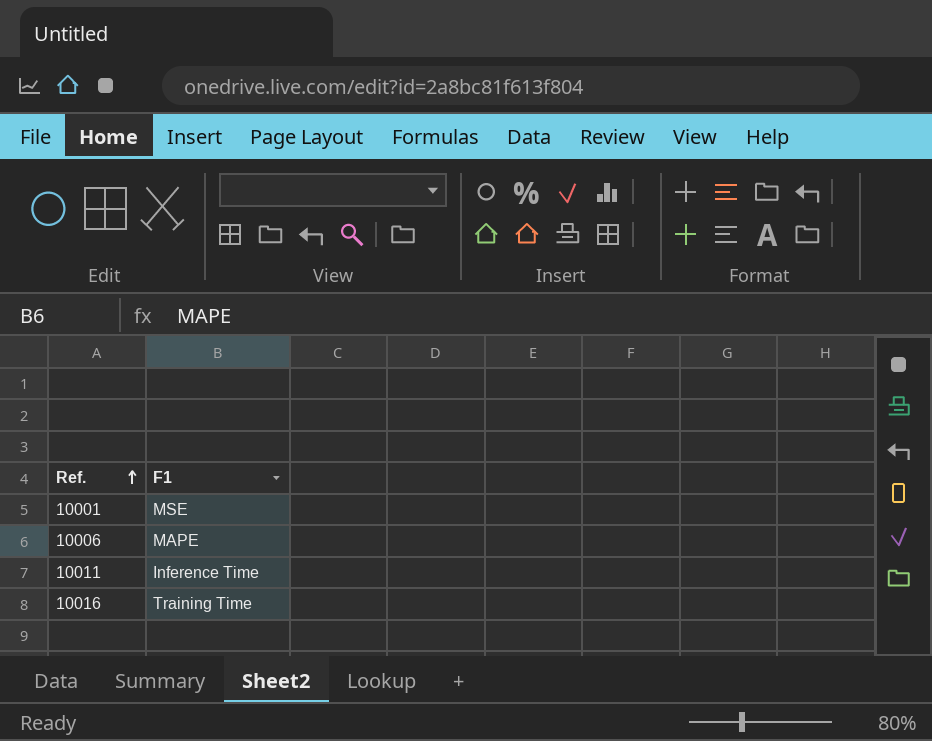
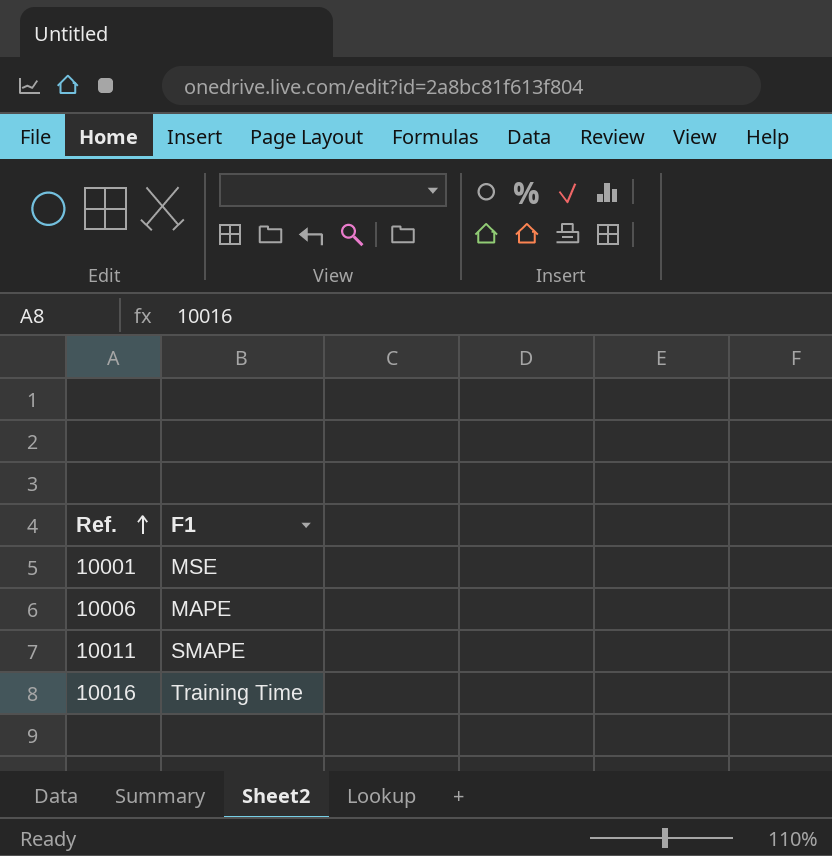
10011 | F1: Inference Time -> SMAPE

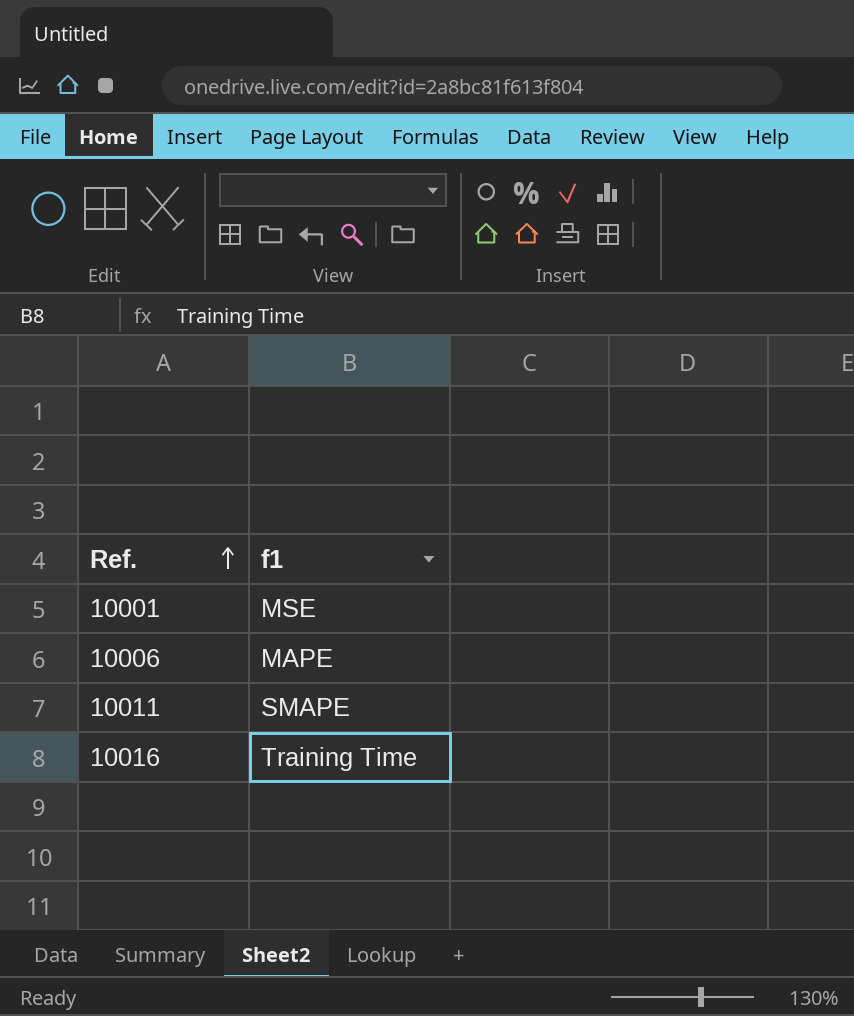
column name: F1 -> f1

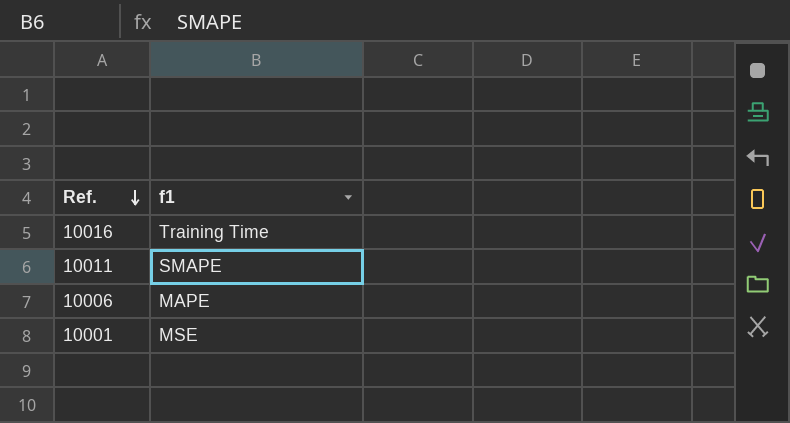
row order: Ref. ascending -> Ref. descending

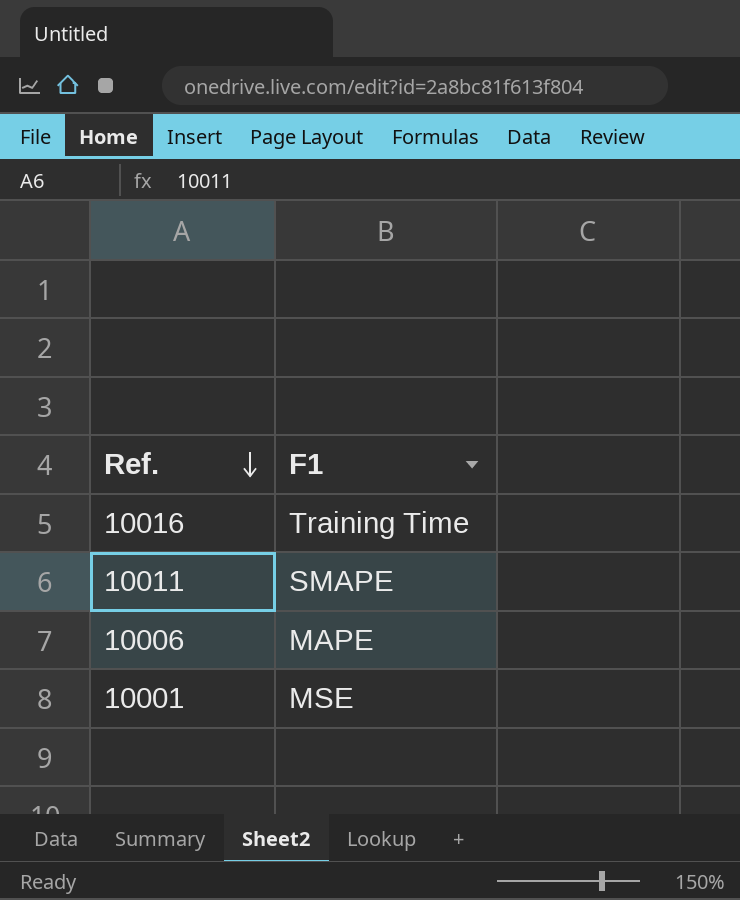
column name: f1 -> F1

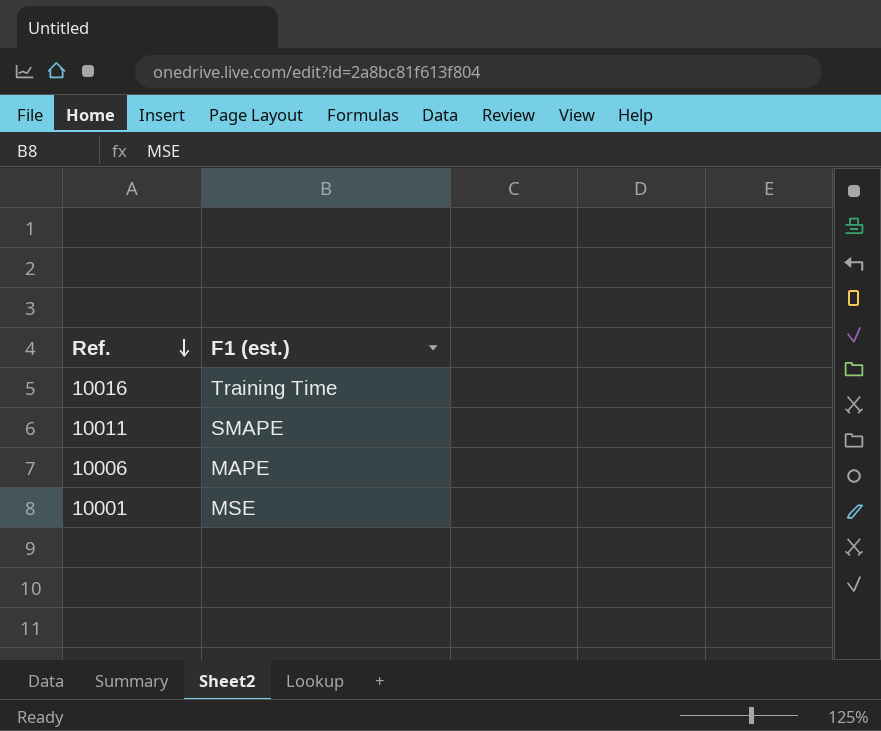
column name: F1 -> F1 (est.)

